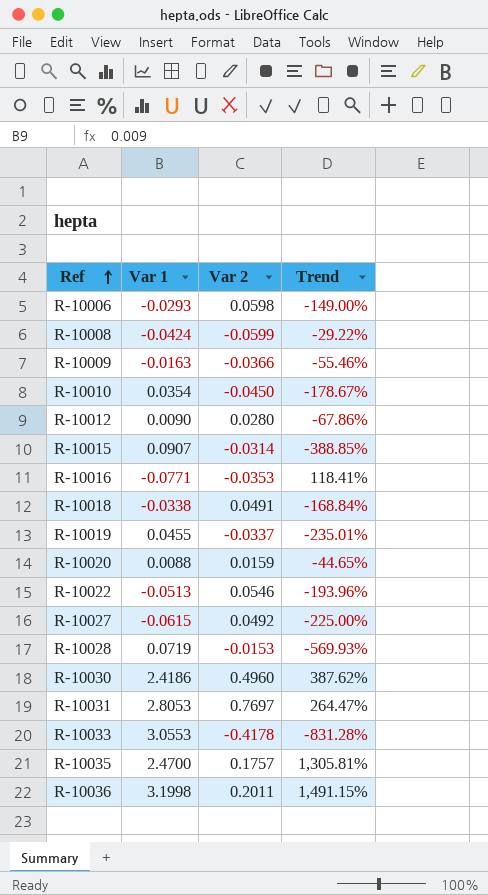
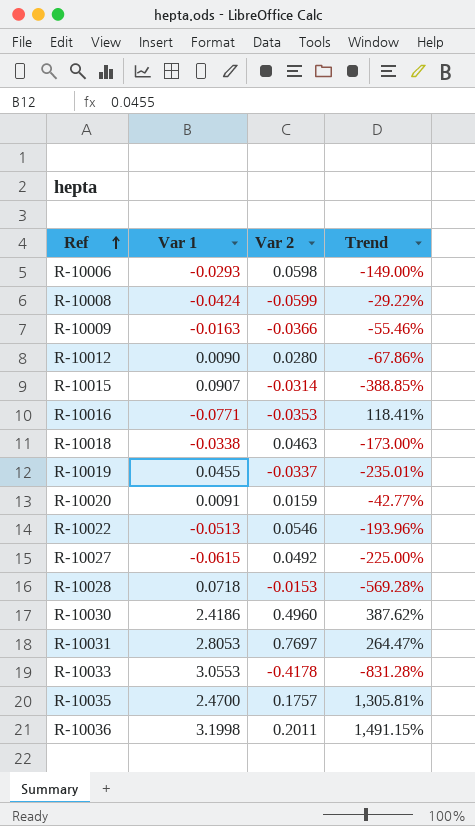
row R-10010: 0.0354 | -0.0450 | -178.67% -> none
R-10018 | Var 2: 0.0491 -> 0.0463
R-10018 | Trend: -168.84% -> -173.00%
R-10020 | Var 1: 0.0088 -> 0.0091
R-10020 | Trend: -44.65% -> -42.77%
R-10028 | Var 1: 0.0719 -> 0.0718
R-10028 | Trend: -569.93% -> -569.28%

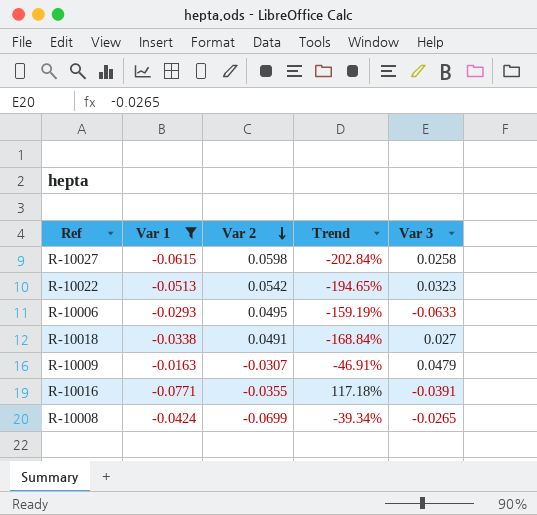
filter: none -> Var 1 <= -0.0163
row order: Ref ascending -> Var 2 descending
column Var 3 | position: none -> 5
R-10027 | Var 2: 0.0492 -> 0.0598
R-10027 | Trend: -225.00% -> -202.84%
R-10022 | Var 2: 0.0546 -> 0.0542
R-10022 | Trend: -193.96% -> -194.65%
R-10006 | Var 2: 0.0598 -> 0.0495
R-10006 | Trend: -149.00% -> -159.19%
R-10018 | Var 2: 0.0463 -> 0.0491
R-10018 | Trend: -173.00% -> -168.84%
R-10009 | Var 2: -0.0366 -> -0.0307
R-10009 | Trend: -55.46% -> -46.91%
R-10016 | Var 2: -0.0353 -> -0.0355
R-10016 | Trend: 118.41% -> 117.18%
R-10008 | Var 2: -0.0599 -> -0.0699
R-10008 | Trend: -29.22% -> -39.34%

